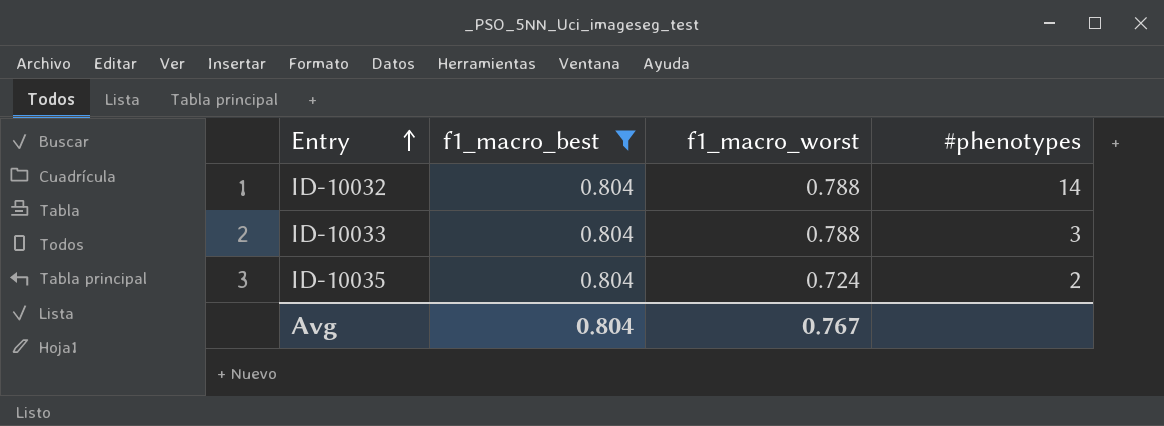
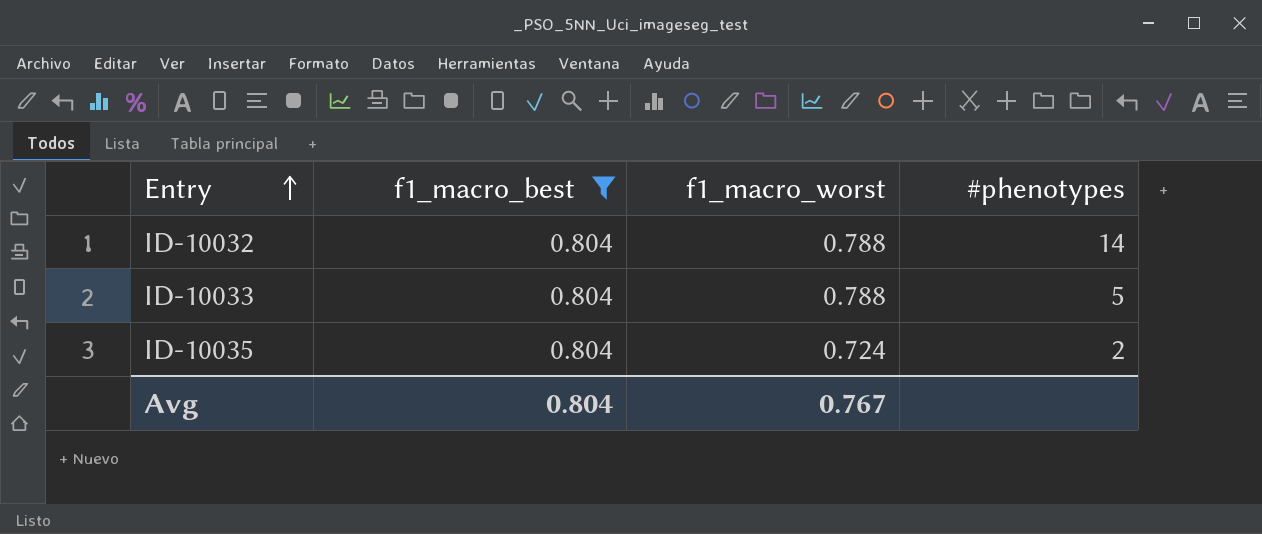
ID-10033 | #phenotypes: 3 -> 5

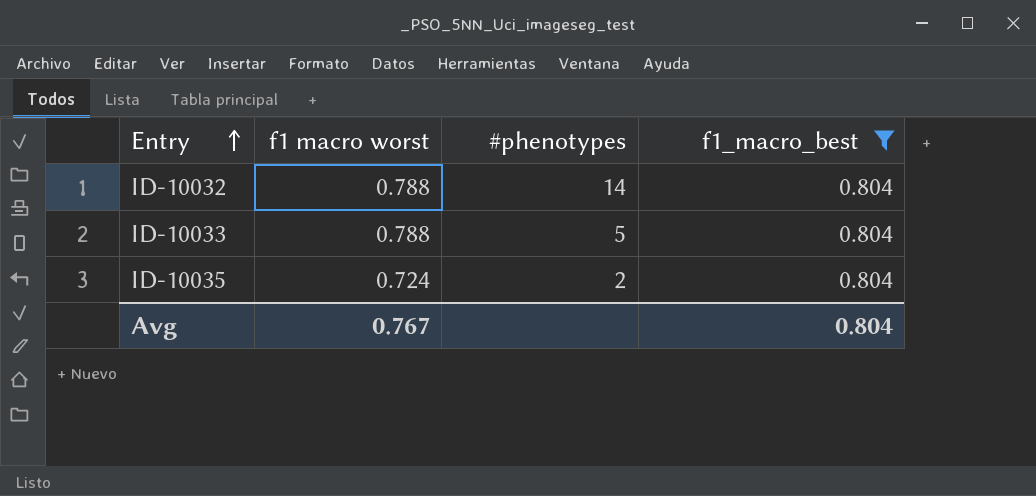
column name: f1_macro_worst -> f1 macro worst
column f1_macro_best | position: 2 -> 4

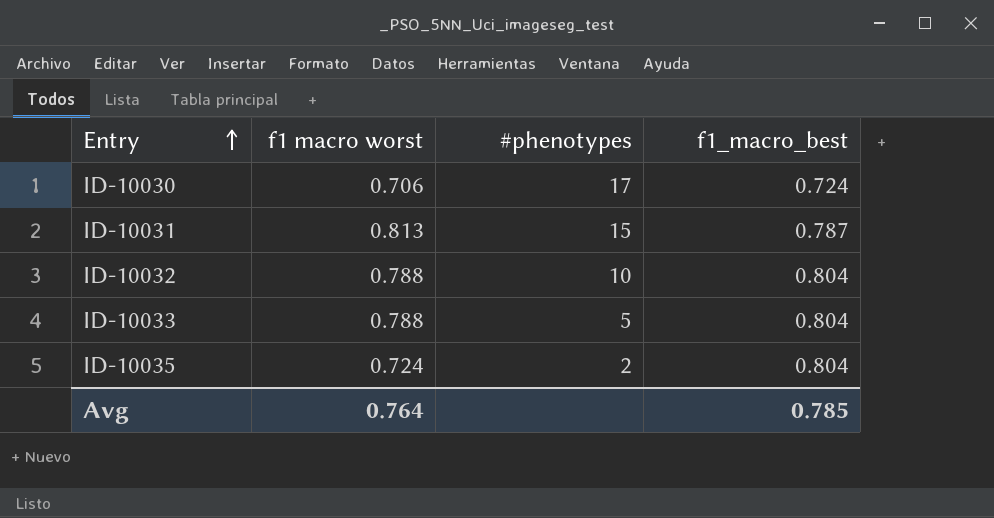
filter: f1_macro_best = 0.804 -> none
ID-10032 | #phenotypes: 14 -> 10
Avg | f1 macro worst: 0.767 -> 0.764
Avg | f1_macro_best: 0.804 -> 0.785

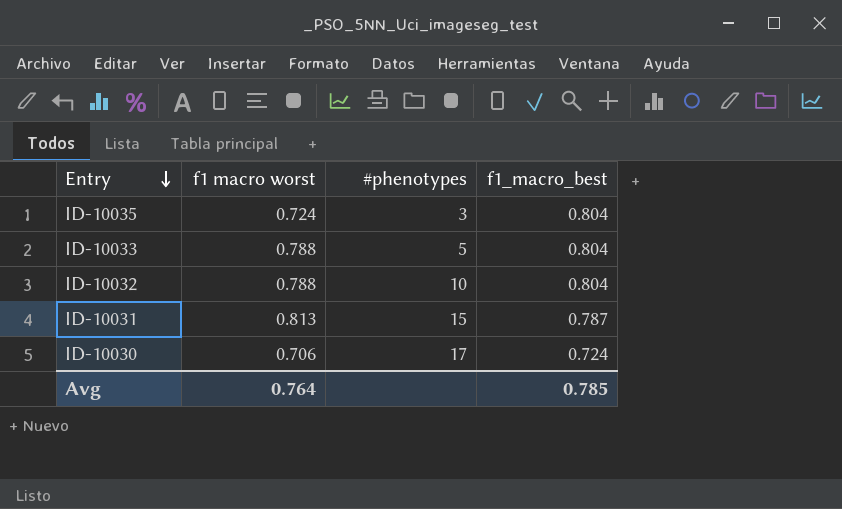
row order: Entry ascending -> Entry descending
ID-10035 | #phenotypes: 2 -> 3

